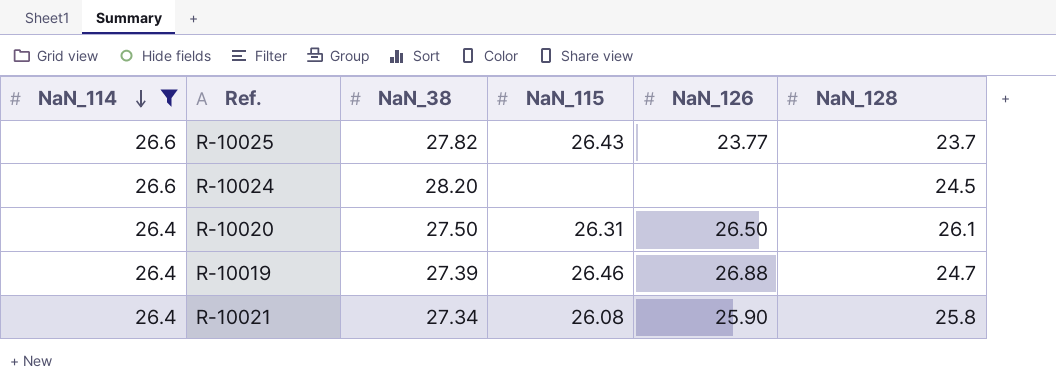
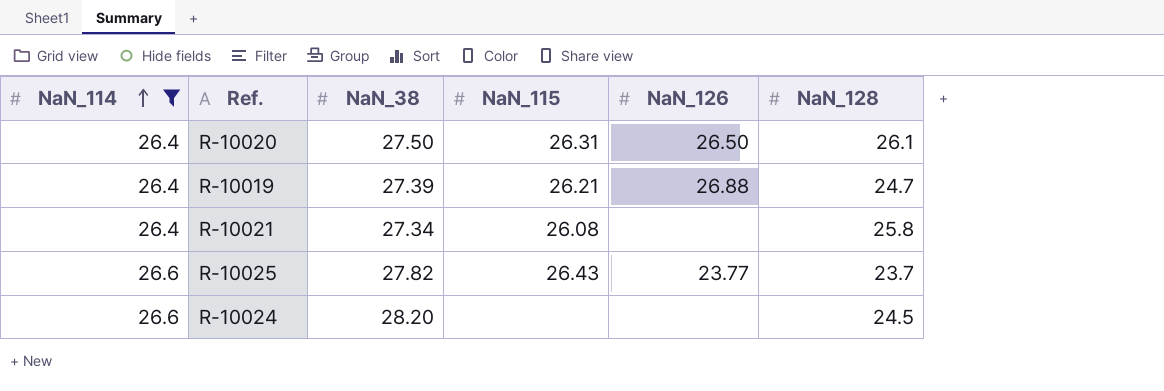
row order: NaN_114 descending -> NaN_114 ascending
R-10019 | NaN_115: 26.46 -> 26.21
R-10021 | NaN_126: 25.90 -> none

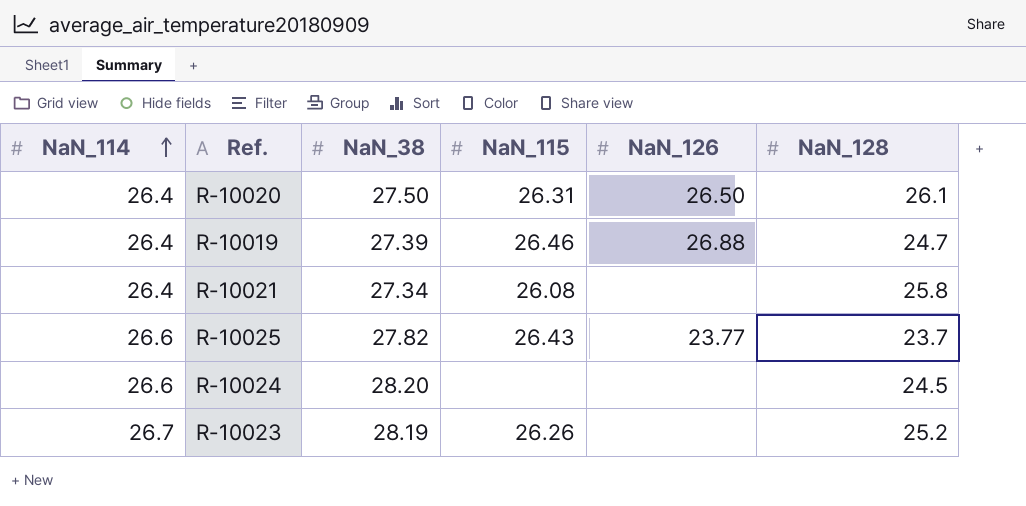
filter: NaN_114 != 26.7 -> none
R-10019 | NaN_115: 26.21 -> 26.46

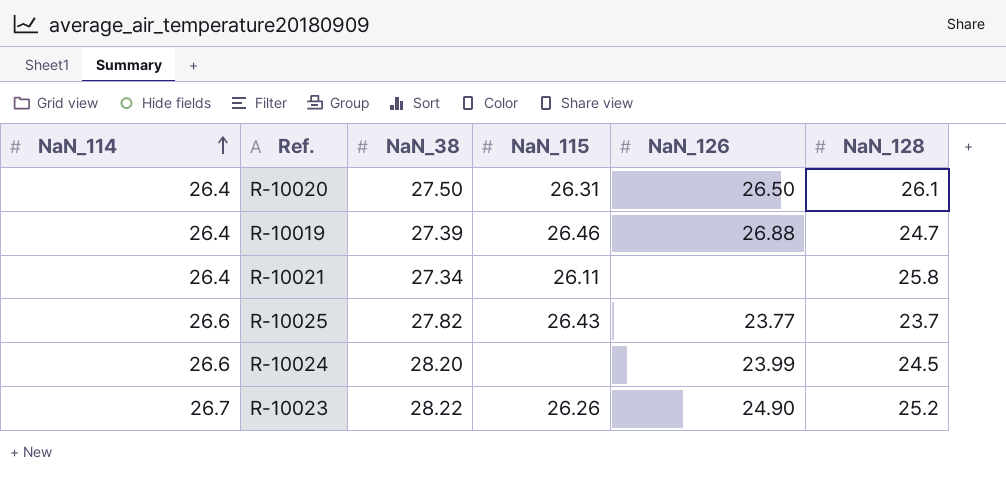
R-10021 | NaN_115: 26.08 -> 26.11
R-10024 | NaN_126: none -> 23.99
R-10023 | NaN_38: 28.19 -> 28.22
R-10023 | NaN_126: none -> 24.90

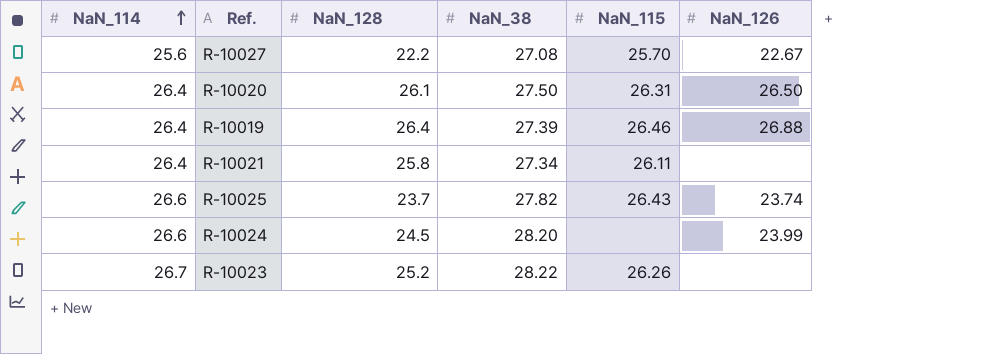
column NaN_128 | position: 6 -> 3
row R-10027: none -> 25.6 | 22.2 | 27.08 | 25.70 | 22.67
R-10019 | NaN_128: 24.7 -> 26.4
R-10025 | NaN_126: 23.77 -> 23.74
R-10023 | NaN_126: 24.90 -> none

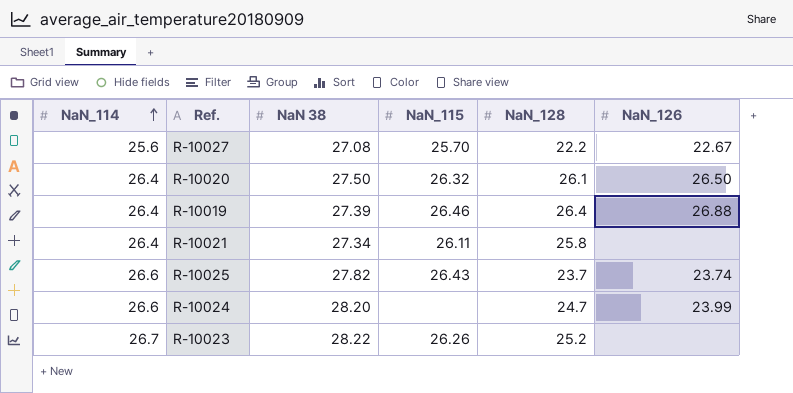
column name: NaN_38 -> NaN 38
column NaN_128 | position: 3 -> 5
R-10020 | NaN_115: 26.31 -> 26.32
R-10024 | NaN_128: 24.5 -> 24.7

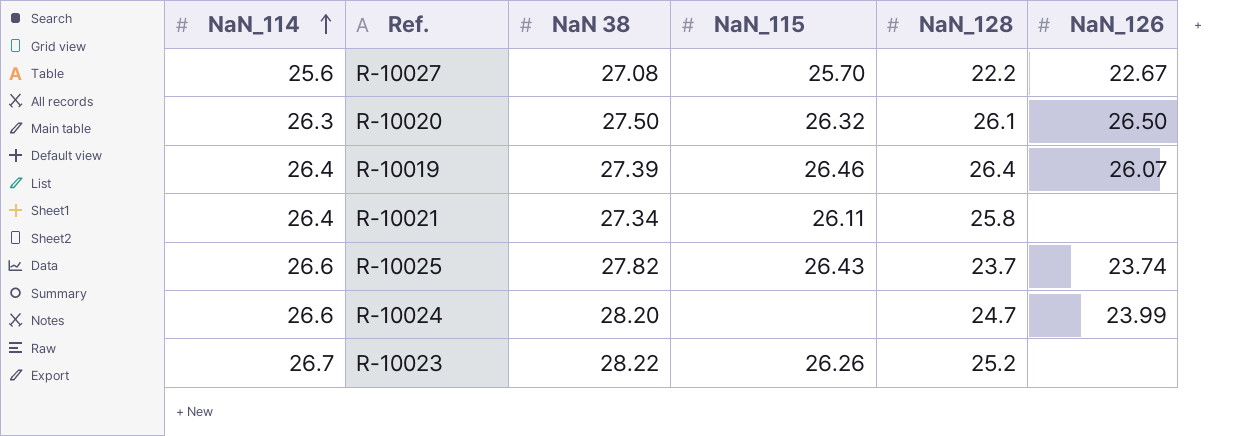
R-10020 | NaN_114: 26.4 -> 26.3
R-10019 | NaN_126: 26.88 -> 26.07

